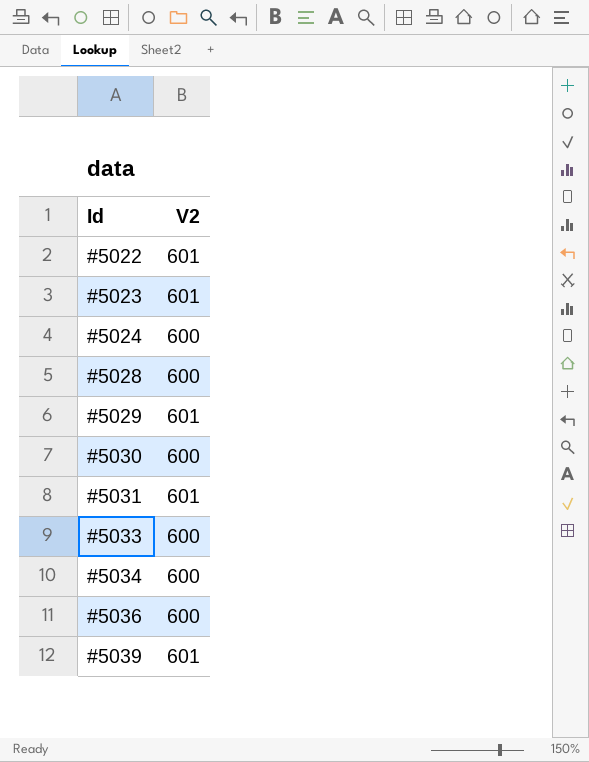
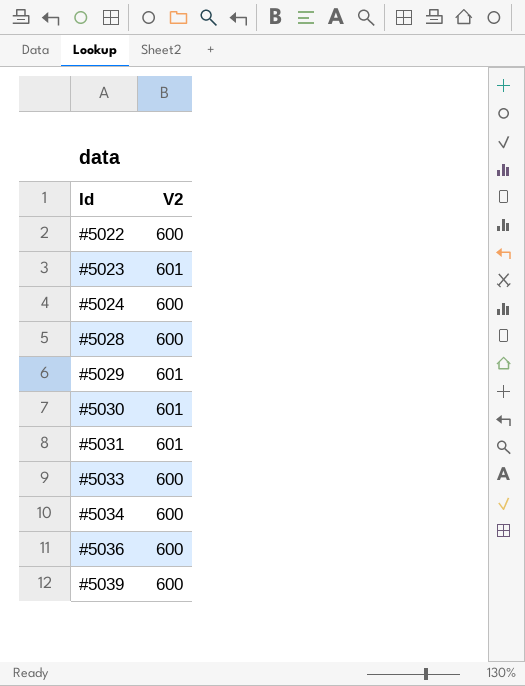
#5022 | V2: 601 -> 600
#5030 | V2: 600 -> 601
#5039 | V2: 601 -> 600

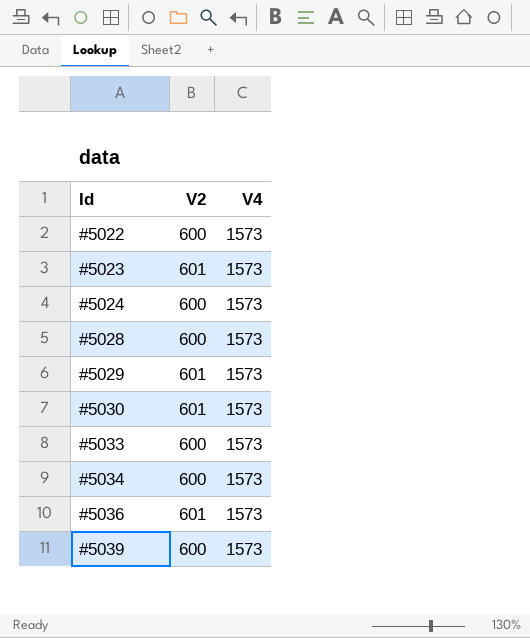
column V4 | position: none -> 3
row #5031: 601 -> none
#5036 | V2: 600 -> 601

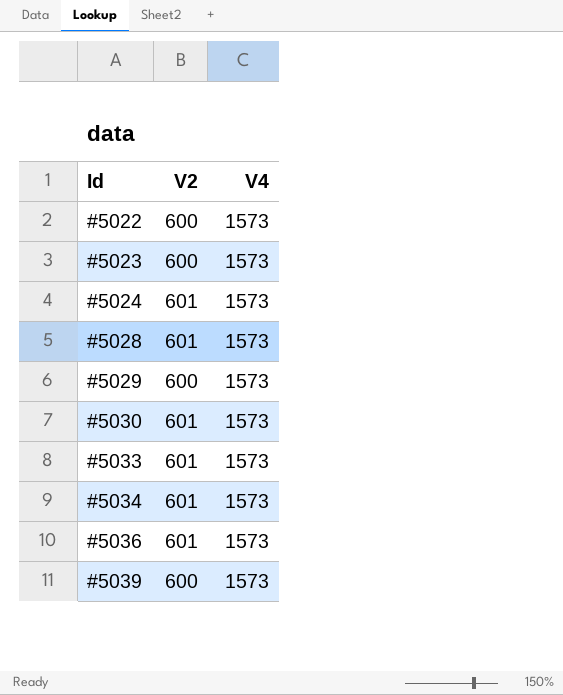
#5023 | V2: 601 -> 600
#5024 | V2: 600 -> 601
#5028 | V2: 600 -> 601
#5029 | V2: 601 -> 600
#5033 | V2: 600 -> 601
#5034 | V2: 600 -> 601

